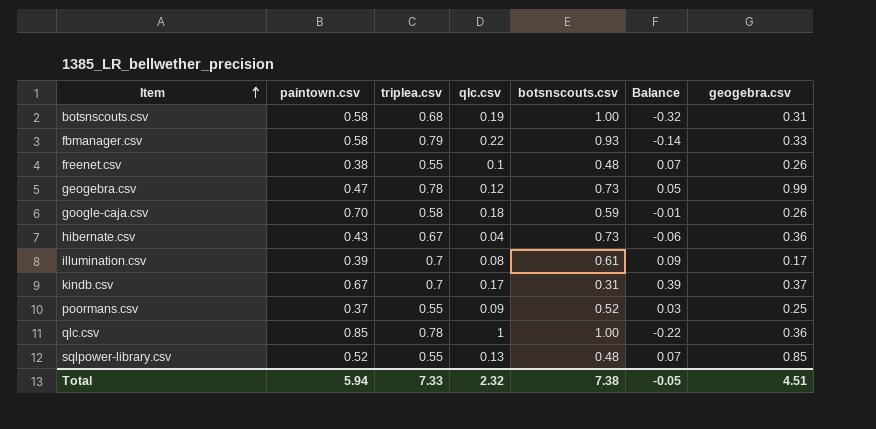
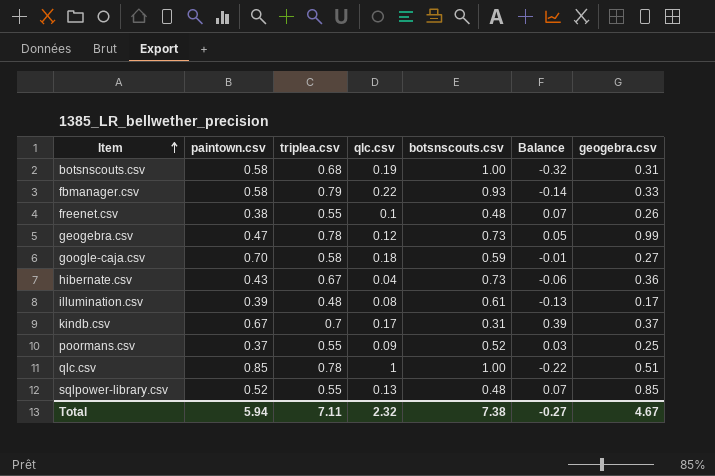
google-caja.csv | geogebra.csv: 0.26 -> 0.27
illumination.csv | triplea.csv: 0.7 -> 0.48
illumination.csv | Balance: 0.09 -> -0.13
qlc.csv | geogebra.csv: 0.36 -> 0.51
Total | triplea.csv: 7.33 -> 7.11
Total | Balance: -0.05 -> -0.27
Total | geogebra.csv: 4.51 -> 4.67

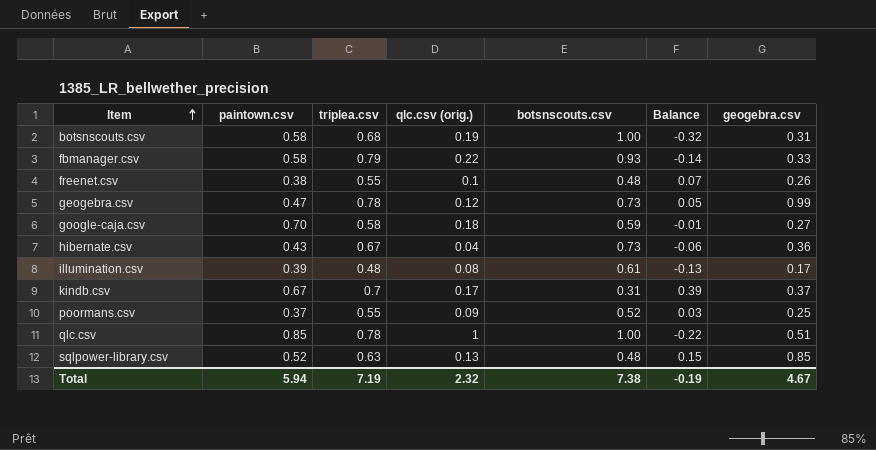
column name: qlc.csv -> qlc.csv (orig.)
sqlpower-library.csv | triplea.csv: 0.55 -> 0.63
sqlpower-library.csv | Balance: 0.07 -> 0.15
Total | triplea.csv: 7.11 -> 7.19
Total | Balance: -0.27 -> -0.19

